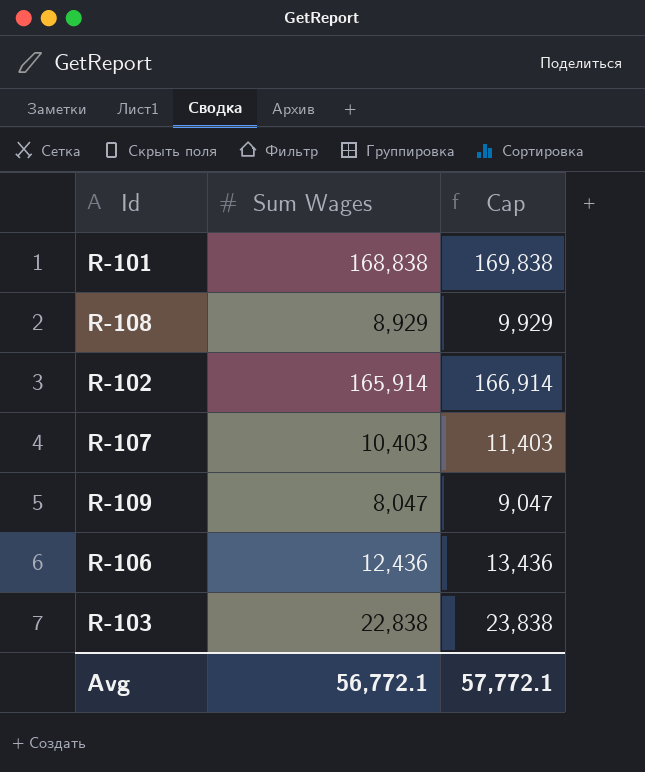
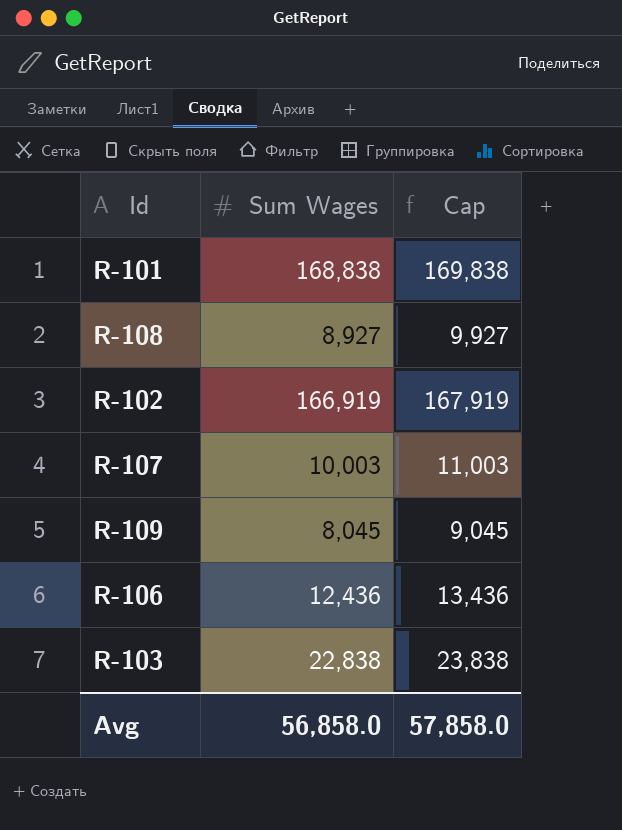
R-108 | Sum Wages: 8,929 -> 8,927
R-108 | Cap: 9,929 -> 9,927
R-102 | Sum Wages: 165,914 -> 166,919
R-102 | Cap: 166,914 -> 167,919
R-107 | Sum Wages: 10,403 -> 10,003
R-107 | Cap: 11,403 -> 11,003
R-109 | Sum Wages: 8,047 -> 8,045
R-109 | Cap: 9,047 -> 9,045
Avg | Sum Wages: 56,772.1 -> 56,858.0
Avg | Cap: 57,772.1 -> 57,858.0

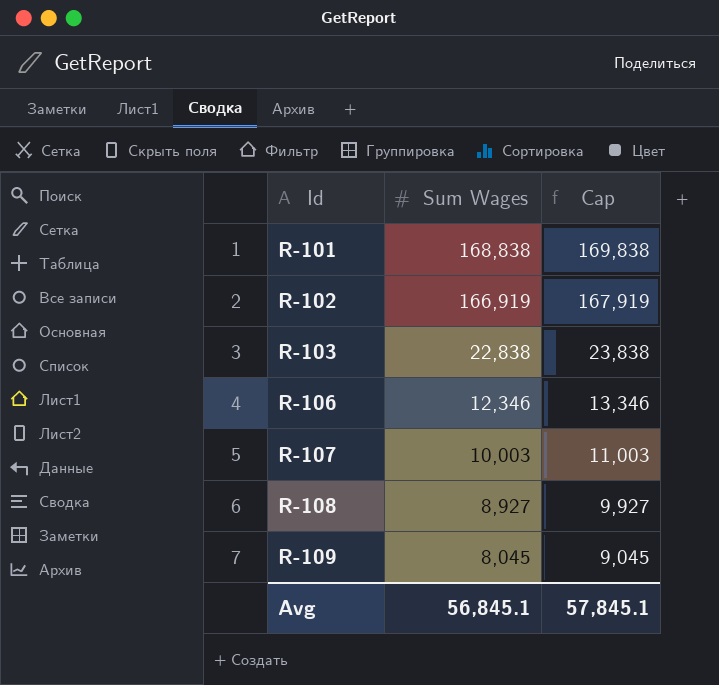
row order: none -> Id ascending
R-106 | Sum Wages: 12,436 -> 12,346
R-106 | Cap: 13,436 -> 13,346
Avg | Sum Wages: 56,858.0 -> 56,845.1
Avg | Cap: 57,858.0 -> 57,845.1

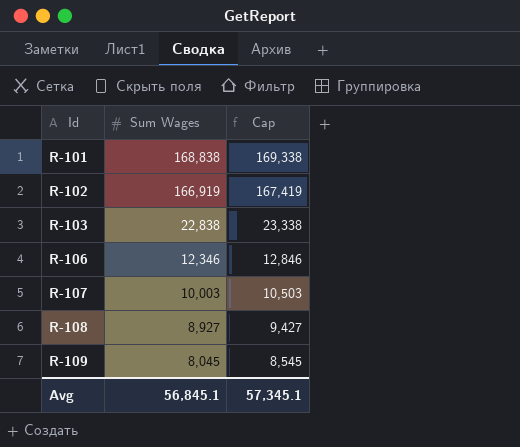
column Cap | formula: [Sum Wages] + 1000 -> [Sum Wages] + 500
Avg | Cap: 57,845.1 -> 57,345.1

